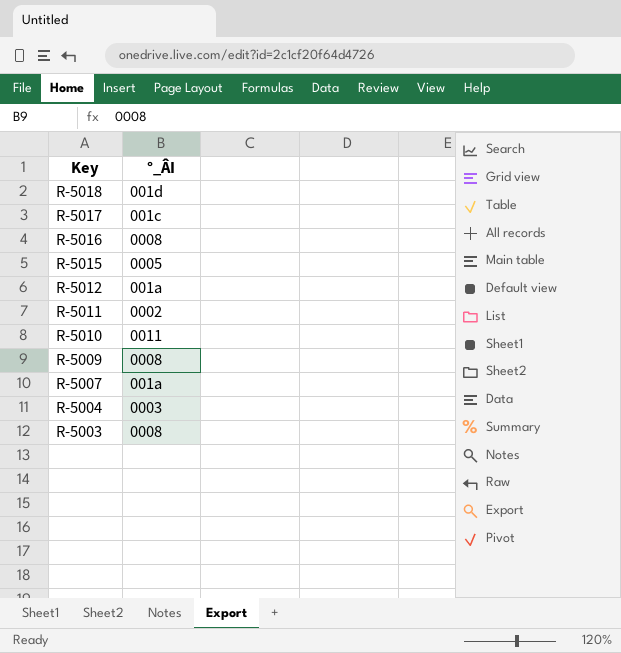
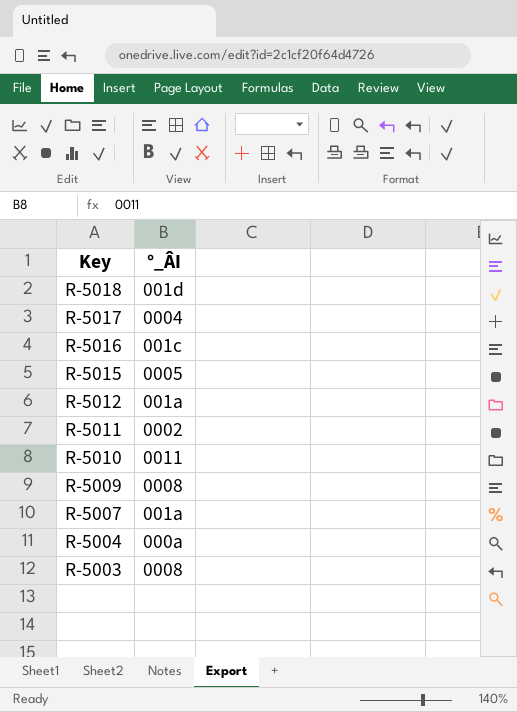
R-5017 | °_ÂI: 001c -> 0004
R-5016 | °_ÂI: 0008 -> 001c
R-5004 | °_ÂI: 0003 -> 000a

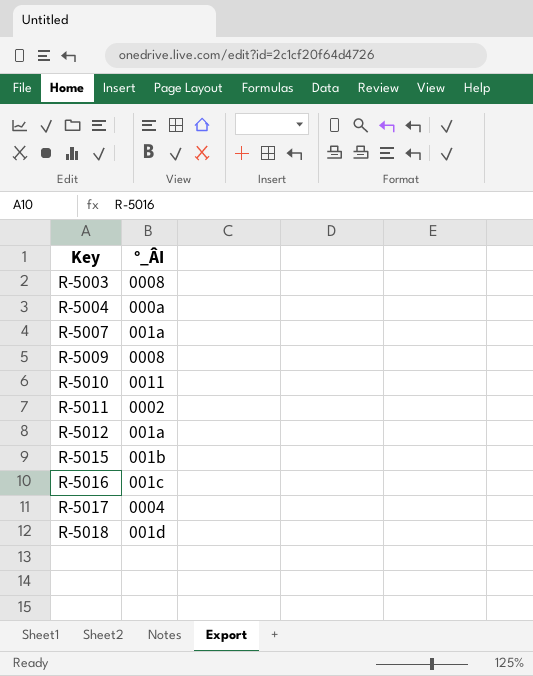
row order: Key descending -> Key ascending
R-5015 | °_ÂI: 0005 -> 001b

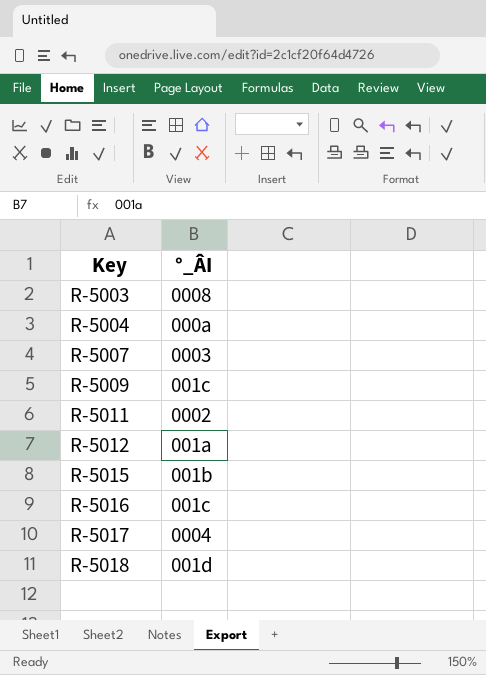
row R-5010: 0011 -> none
R-5007 | °_ÂI: 001a -> 0003
R-5009 | °_ÂI: 0008 -> 001c

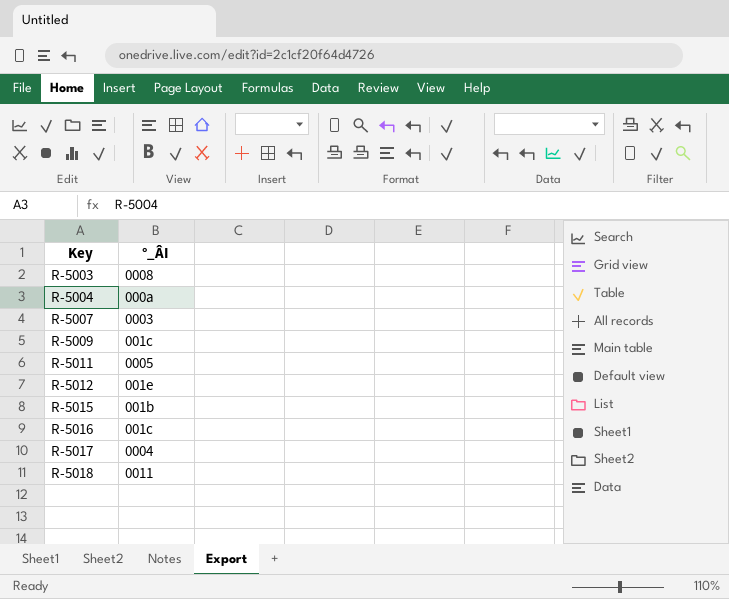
R-5011 | °_ÂI: 0002 -> 0005
R-5012 | °_ÂI: 001a -> 001e
R-5018 | °_ÂI: 001d -> 0011

